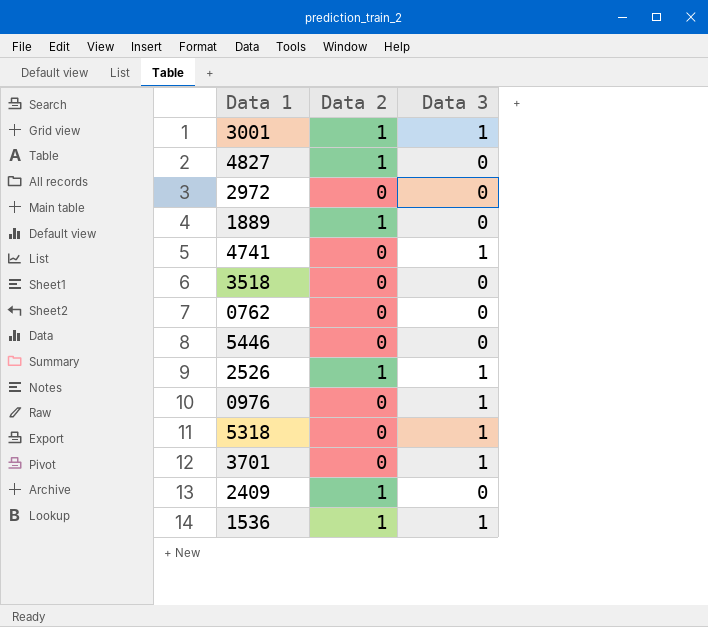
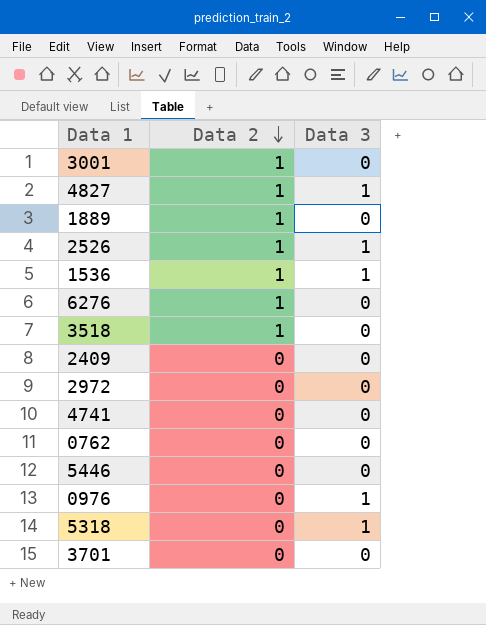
row order: none -> Data 2 descending
3001 | Data 3: 1 -> 0
4827 | Data 3: 0 -> 1
row 6276: none -> 1 | 0
3518 | Data 2: 0 -> 1
2409 | Data 2: 1 -> 0
4741 | Data 3: 1 -> 0
3701 | Data 3: 1 -> 0

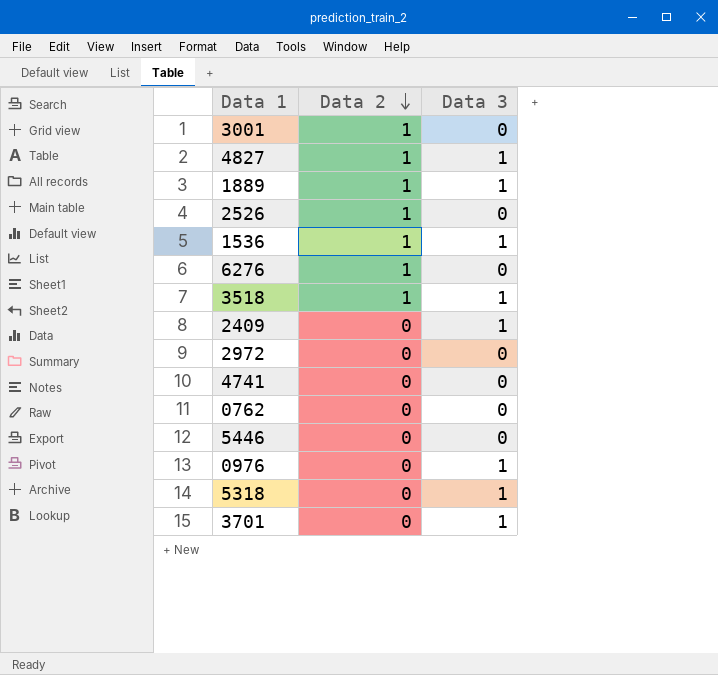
1889 | Data 3: 0 -> 1
2526 | Data 3: 1 -> 0
3518 | Data 3: 0 -> 1
2409 | Data 3: 0 -> 1
3701 | Data 3: 0 -> 1

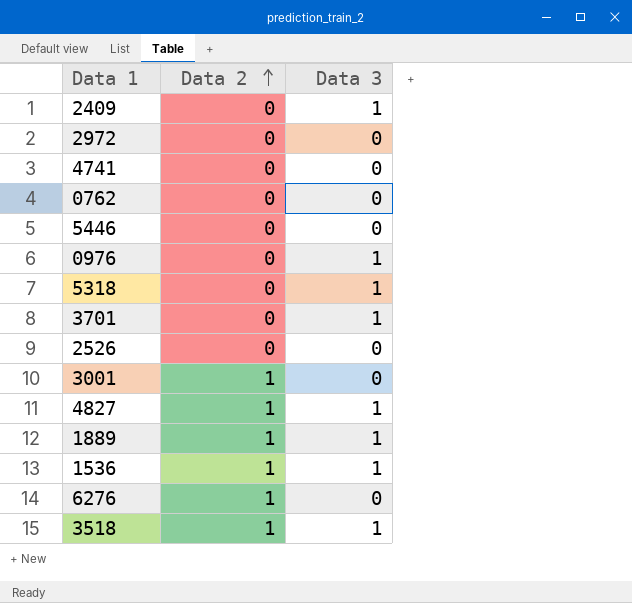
row order: Data 2 descending -> Data 2 ascending
2526 | Data 2: 1 -> 0

